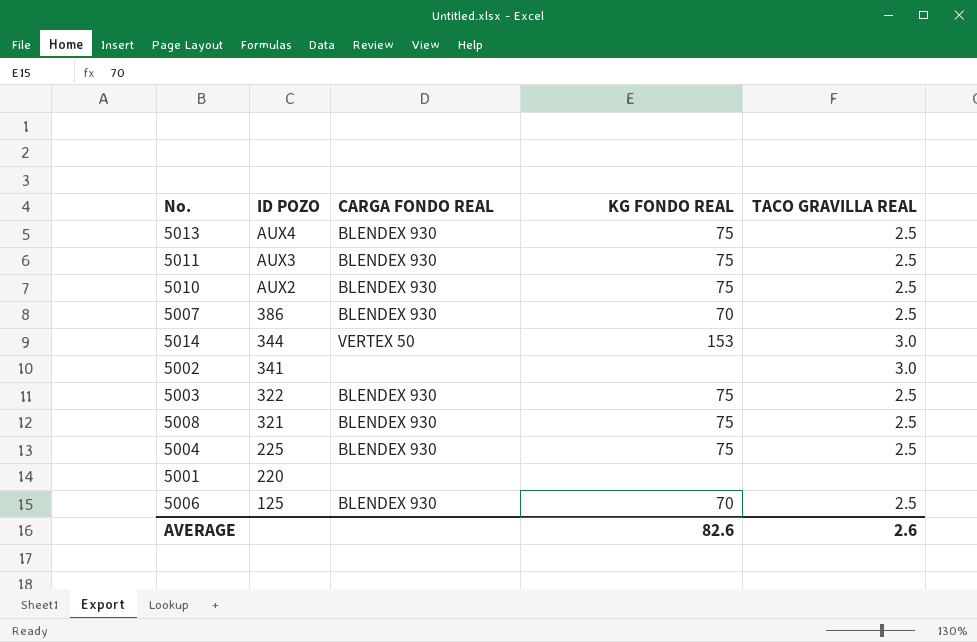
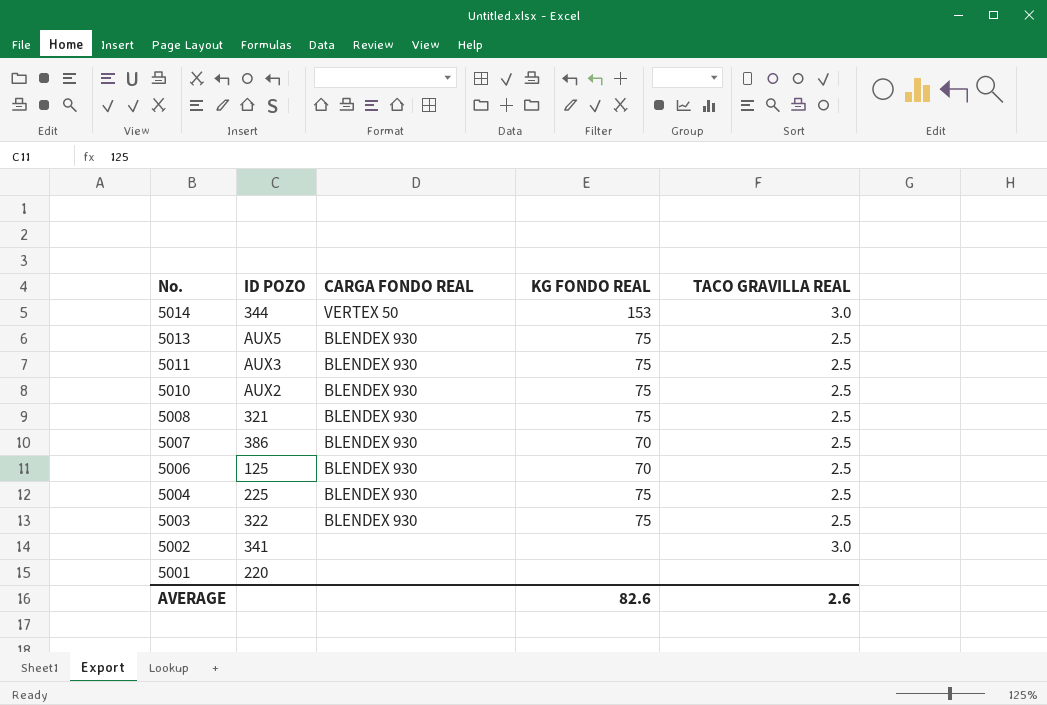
row order: ID POZO descending -> No. descending
5013 | ID POZO: AUX4 -> AUX5

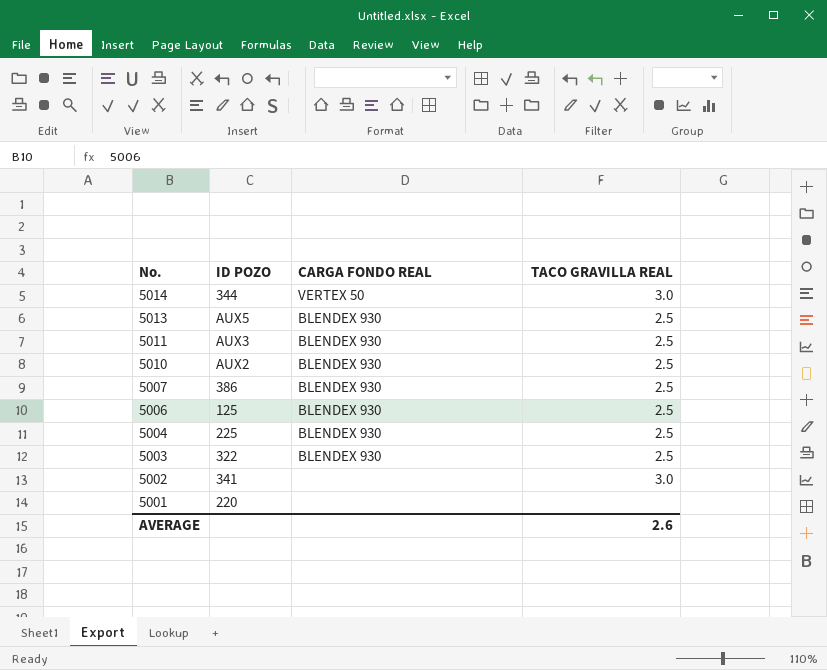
column KG FONDO REAL | position: 4 -> none
row 5008: 321 | BLENDEX 930 | 75 | 2.5 -> none

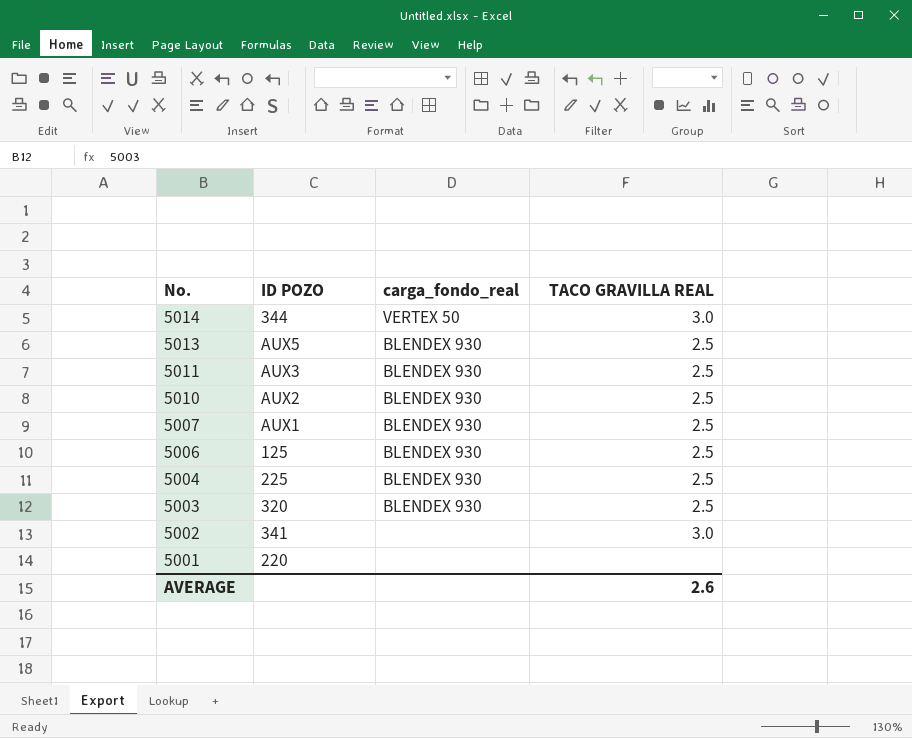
column name: CARGA FONDO REAL -> carga_fondo_real
5007 | ID POZO: 386 -> AUX1
5003 | ID POZO: 322 -> 320

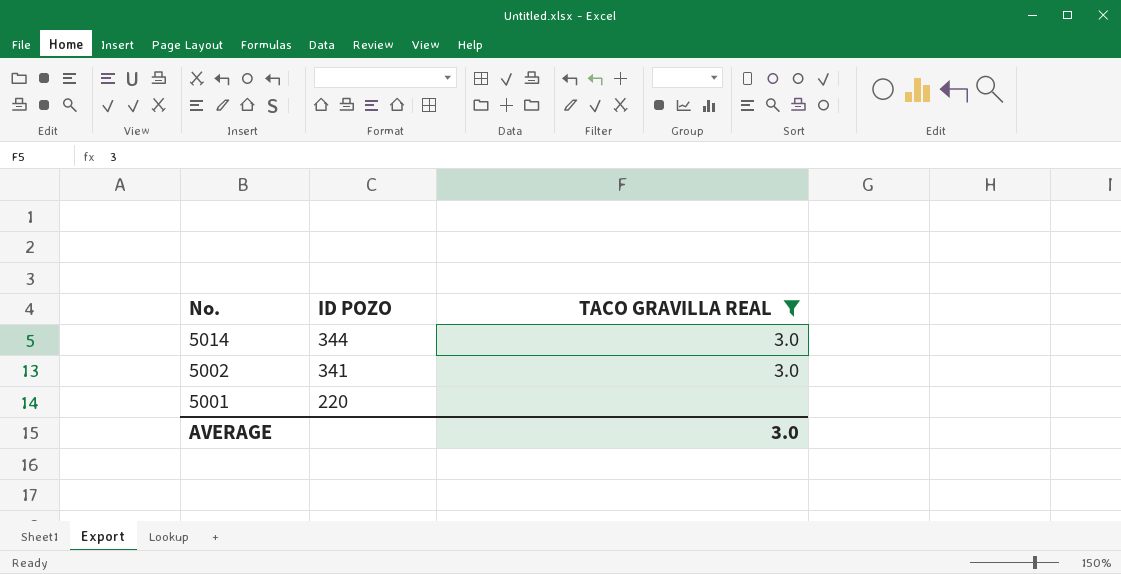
filter: none -> TACO GRAVILLA REAL != 2.5
column carga_fondo_real | position: 3 -> none
AVERAGE | TACO GRAVILLA REAL: 2.6 -> 3.0

